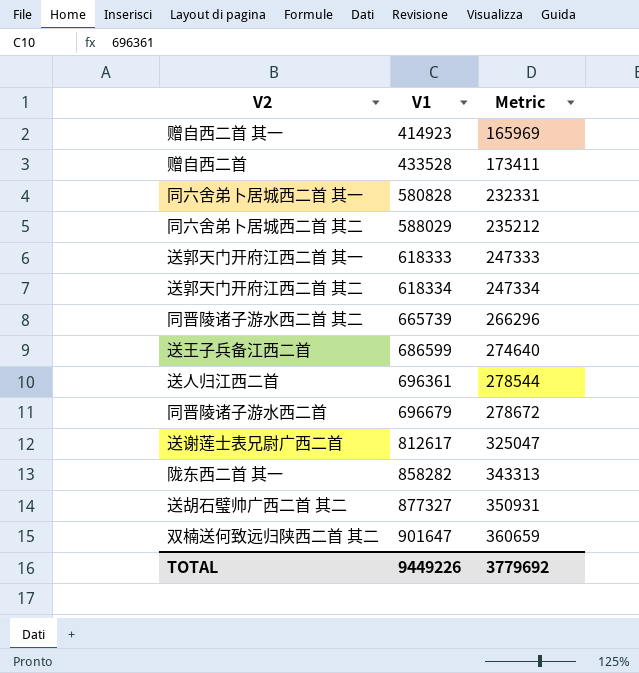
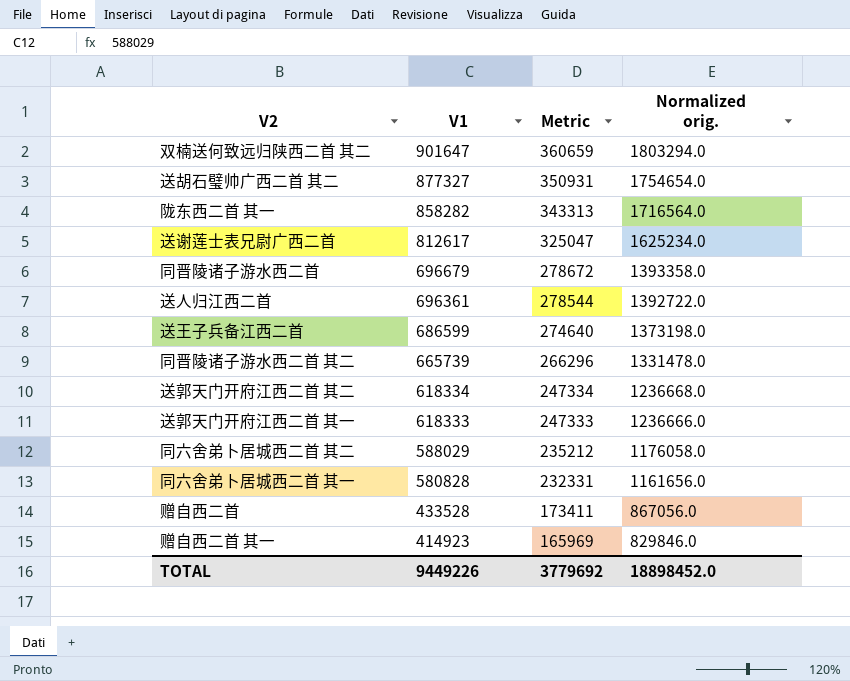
row order: V1 ascending -> V1 descending
column Normalized orig. | formula: none -> [V1] * 2

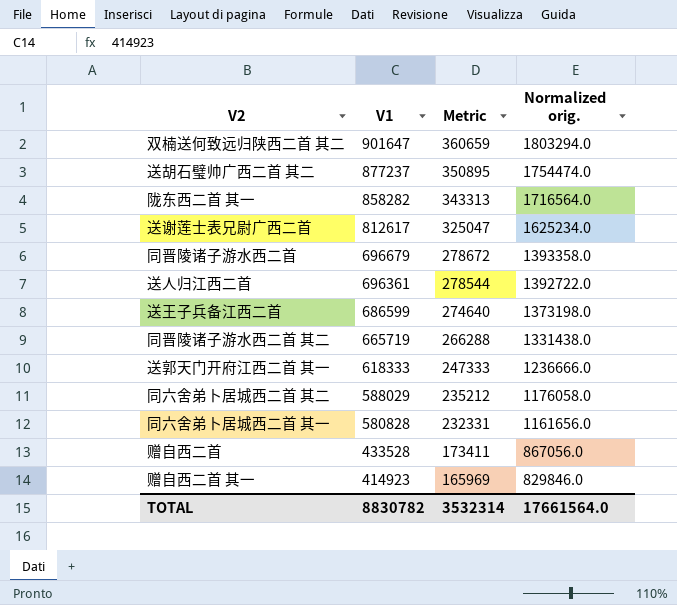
row 送郭天门开府江西二首 其二: 618334 | 247334 | 1236668.0 -> none
送胡石璧帅广西二首 其二 | V1: 877327 -> 877237
送胡石璧帅广西二首 其二 | Metric: 350931 -> 350895
送胡石璧帅广西二首 其二 | Normalized orig.: 1754654.0 -> 1754474.0
同晋陵诸子游水西二首 其二 | V1: 665739 -> 665719
同晋陵诸子游水西二首 其二 | Metric: 266296 -> 266288
同晋陵诸子游水西二首 其二 | Normalized orig.: 1331478.0 -> 1331438.0
TOTAL | V1: 9449226 -> 8830782
TOTAL | Metric: 3779692 -> 3532314
TOTAL | Normalized orig.: 18898452.0 -> 17661564.0

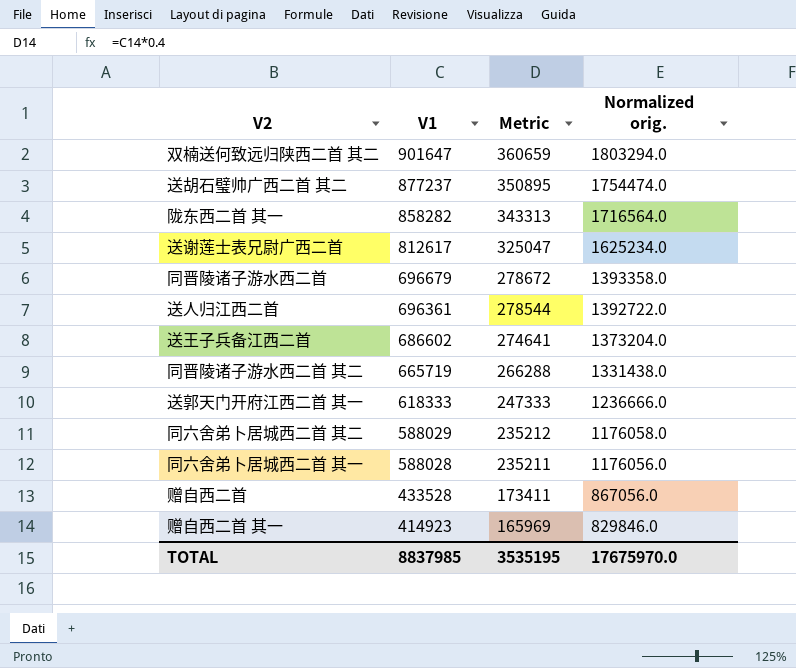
送王子兵备江西二首 | V1: 686599 -> 686602
送王子兵备江西二首 | Metric: 274640 -> 274641
送王子兵备江西二首 | Normalized orig.: 1373198.0 -> 1373204.0
同六舍弟卜居城西二首 其一 | V1: 580828 -> 588028
同六舍弟卜居城西二首 其一 | Metric: 232331 -> 235211
同六舍弟卜居城西二首 其一 | Normalized orig.: 1161656.0 -> 1176056.0
TOTAL | V1: 8830782 -> 8837985
TOTAL | Metric: 3532314 -> 3535195
TOTAL | Normalized orig.: 17661564.0 -> 17675970.0

